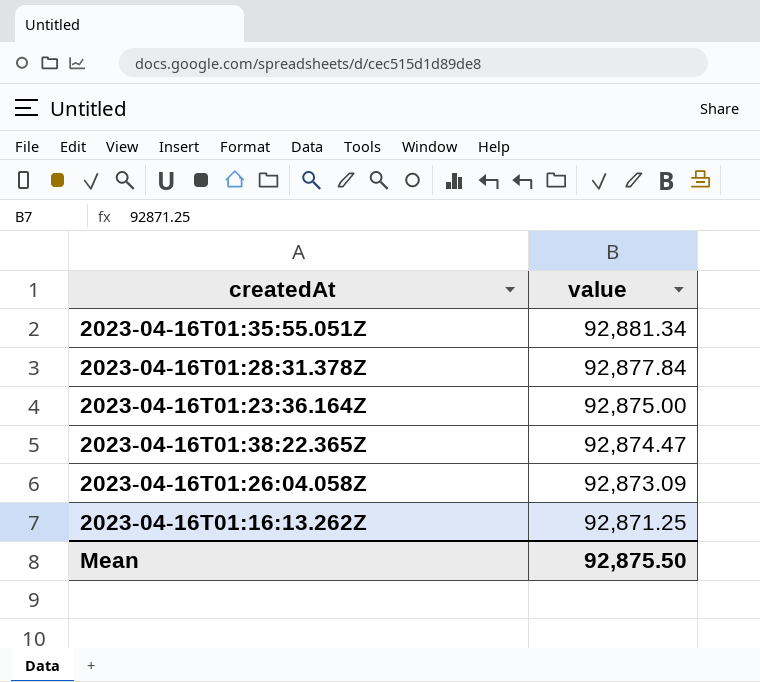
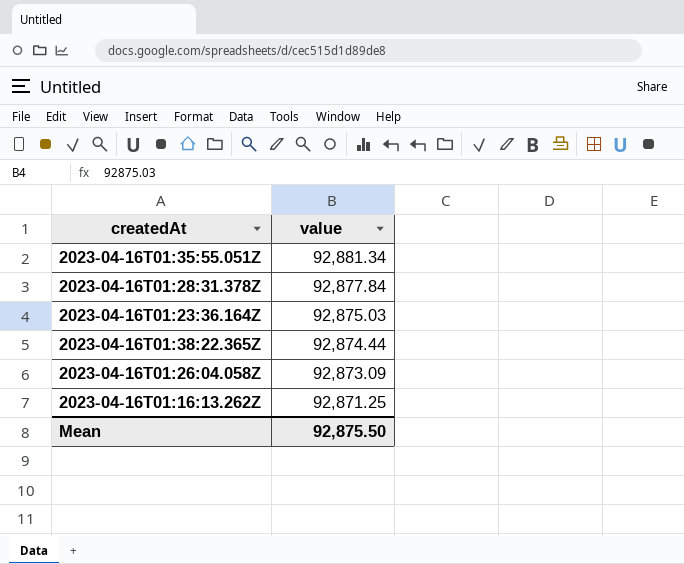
2023-04-16T01:23:36.164Z | value: 92,875.00 -> 92,875.03
2023-04-16T01:38:22.365Z | value: 92,874.47 -> 92,874.44

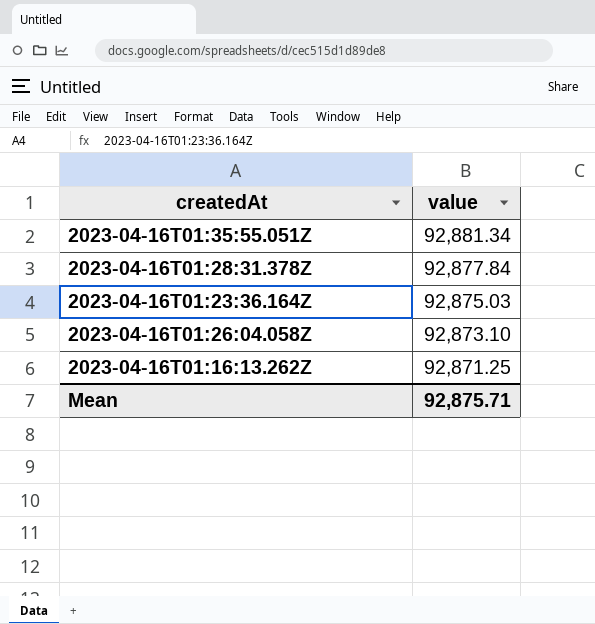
row 2023-04-16T01:38:22.365Z: 92,874.44 -> none
2023-04-16T01:26:04.058Z | value: 92,873.09 -> 92,873.10
Mean | value: 92,875.50 -> 92,875.71

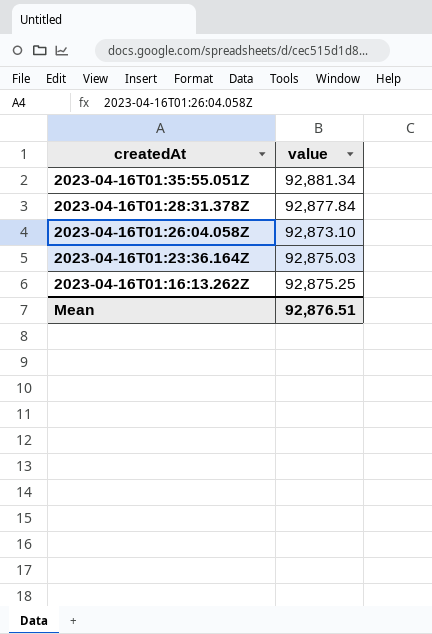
row order: value descending -> createdAt descending
2023-04-16T01:16:13.262Z | value: 92,871.25 -> 92,875.25
Mean | value: 92,875.71 -> 92,876.51

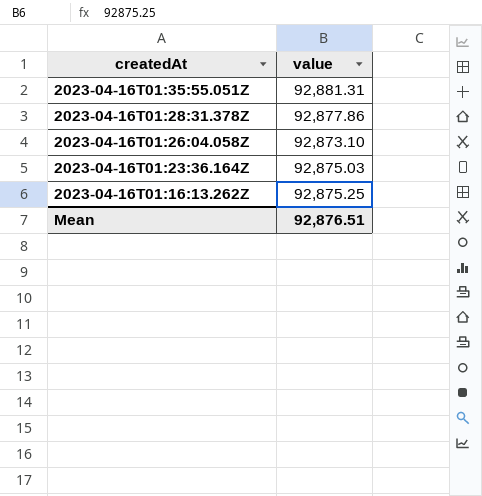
2023-04-16T01:35:55.051Z | value: 92,881.34 -> 92,881.31
2023-04-16T01:28:31.378Z | value: 92,877.84 -> 92,877.86

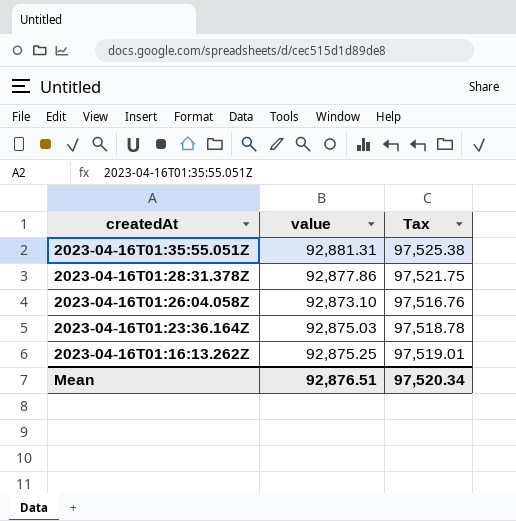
column Tax | formula: none -> [value] * 1.05

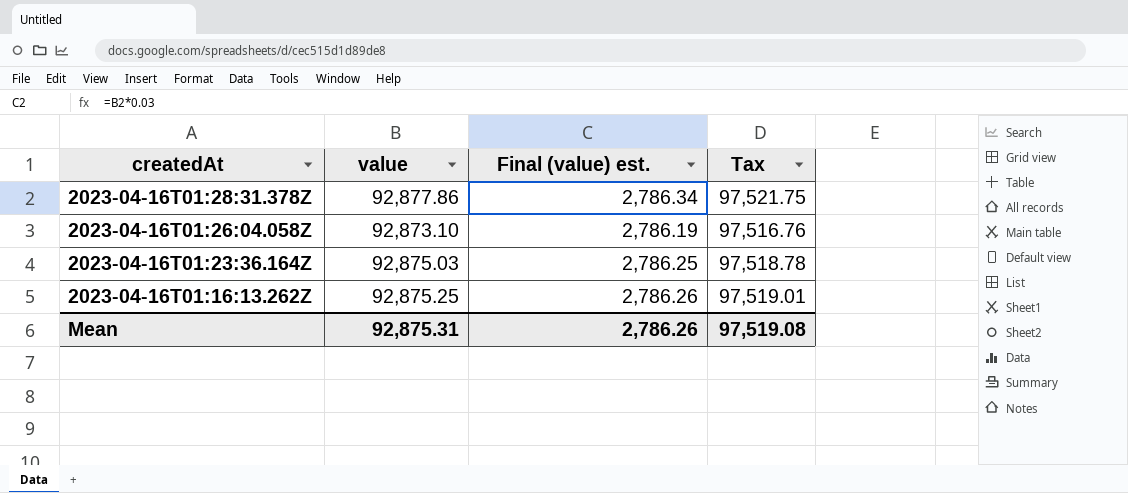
column Final (value) est. | formula: none -> [value] * 0.03
row 2023-04-16T01:35:55.051Z: 92,881.31 | 97,525.38 -> none
Mean | value: 92,876.51 -> 92,875.31
Mean | Tax: 97,520.34 -> 97,519.08

